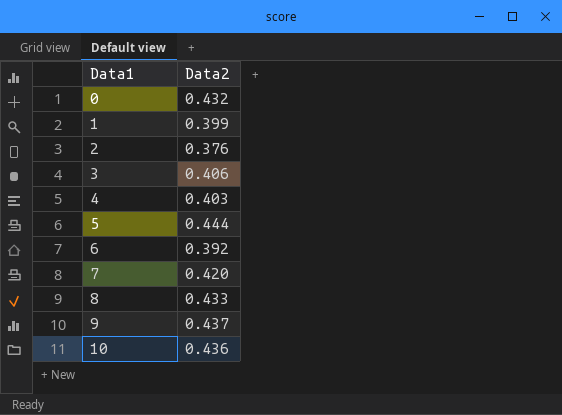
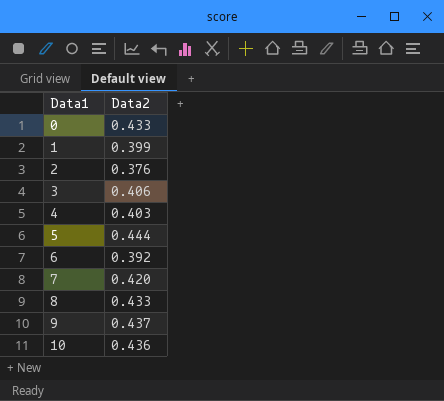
0 | Data2: 0.432 -> 0.433

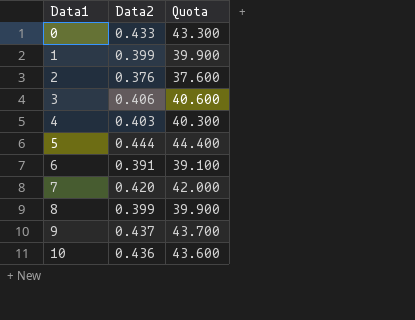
column Quota | formula: none -> [Data2] * 100
6 | Data2: 0.392 -> 0.391
8 | Data2: 0.433 -> 0.399

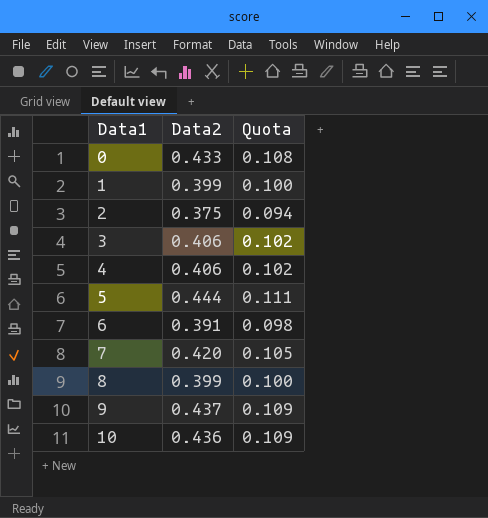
column Quota | formula: [Data2] * 100 -> [Data2] * 0.25
2 | Data2: 0.376 -> 0.375
4 | Data2: 0.403 -> 0.406

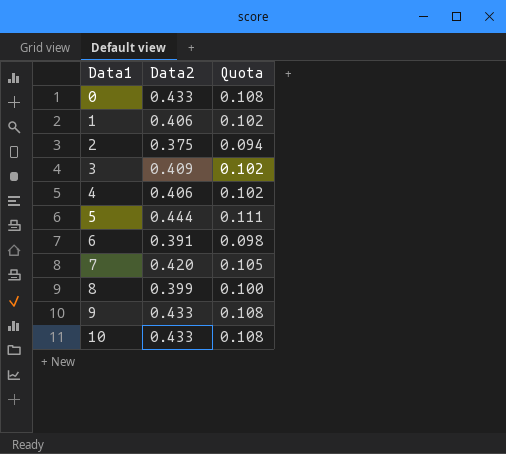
1 | Data2: 0.399 -> 0.406
1 | Quota: 0.100 -> 0.102
3 | Data2: 0.406 -> 0.409
9 | Data2: 0.437 -> 0.433
9 | Quota: 0.109 -> 0.108
10 | Data2: 0.436 -> 0.433
10 | Quota: 0.109 -> 0.108

